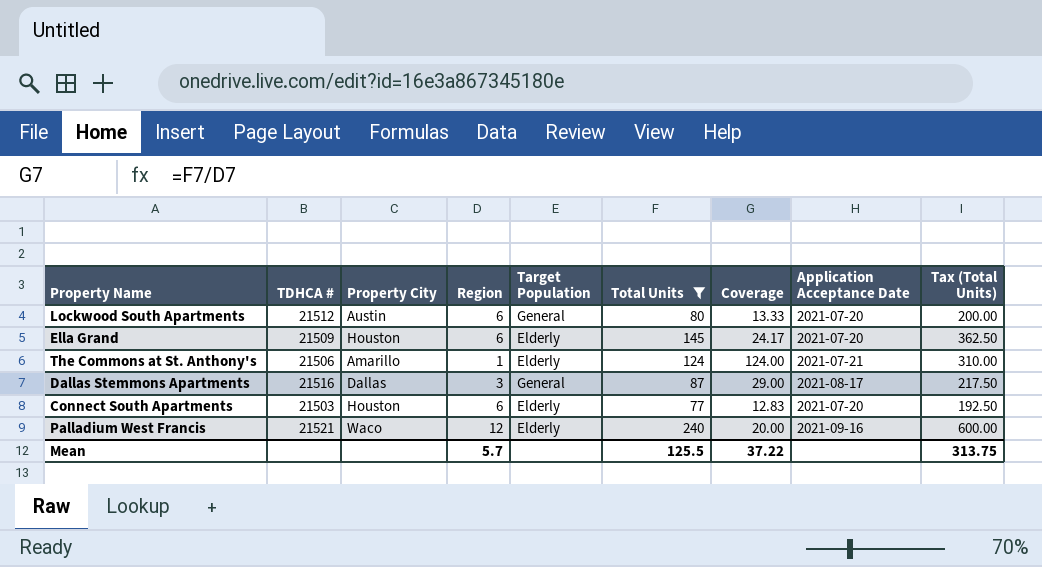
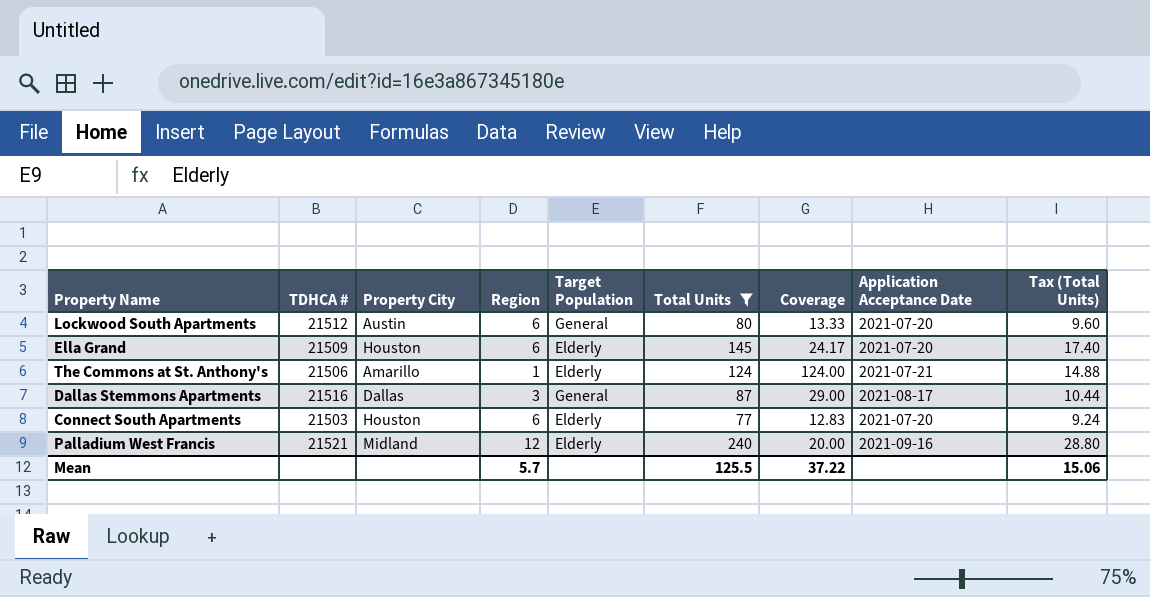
column Tax (Total Units) | formula: [Total Units] * 2.5 -> [Total Units] * 0.12
Palladium West Francis | Property City: Waco -> Midland
Mean | Tax (Total Units): 313.75 -> 15.06

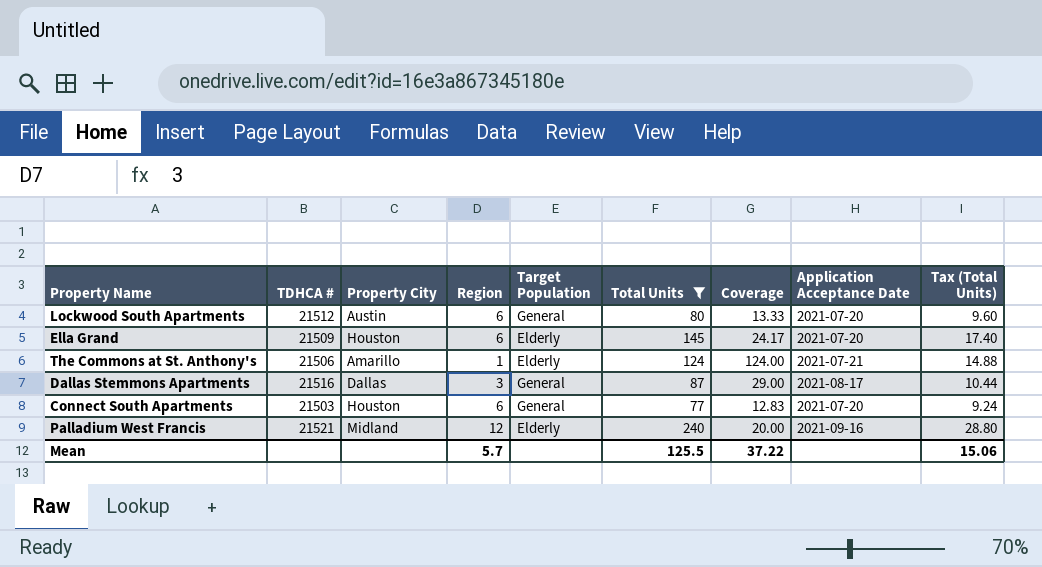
Connect South Apartments | Target Population: Elderly -> General

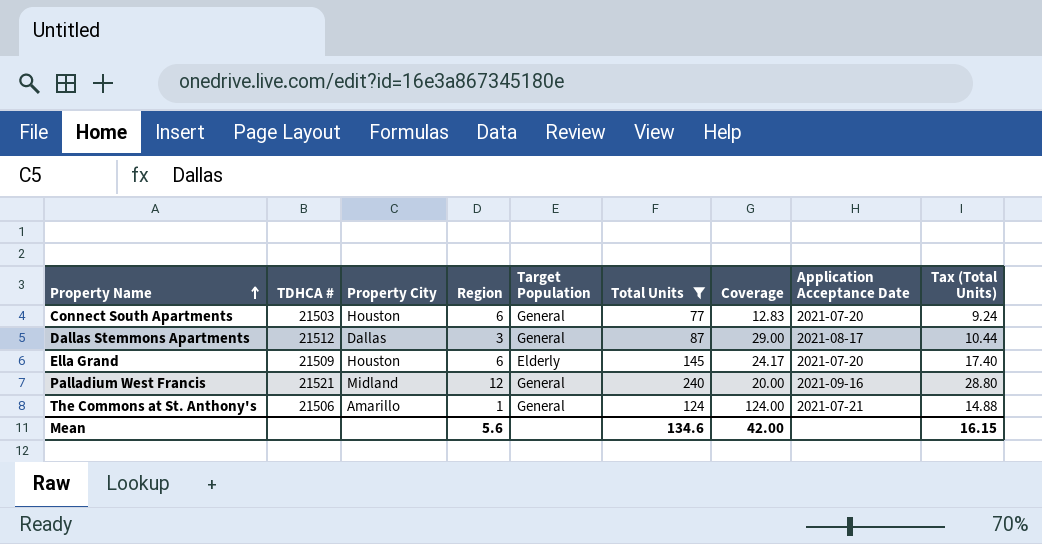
row order: none -> Property Name ascending
row Lockwood South Apartments: 21512 | Austin | 6 | General | 80 | 13.33 | 2021-07-20 | 9.60 -> none
Dallas Stemmons Apartments | TDHCA #: 21516 -> 21512
Palladium West Francis | Target Population: Elderly -> General
The Commons at St. Anthony's | Target Population: Elderly -> General
Mean | Region: 5.7 -> 5.6
Mean | Total Units: 125.5 -> 134.6
Mean | Coverage: 37.22 -> 42.00
Mean | Tax (Total Units): 15.06 -> 16.15

